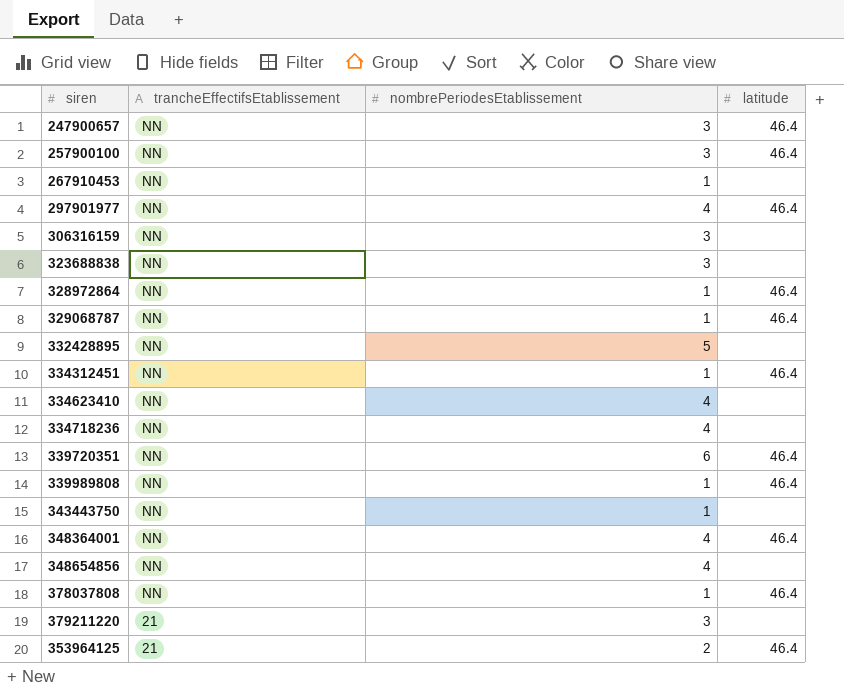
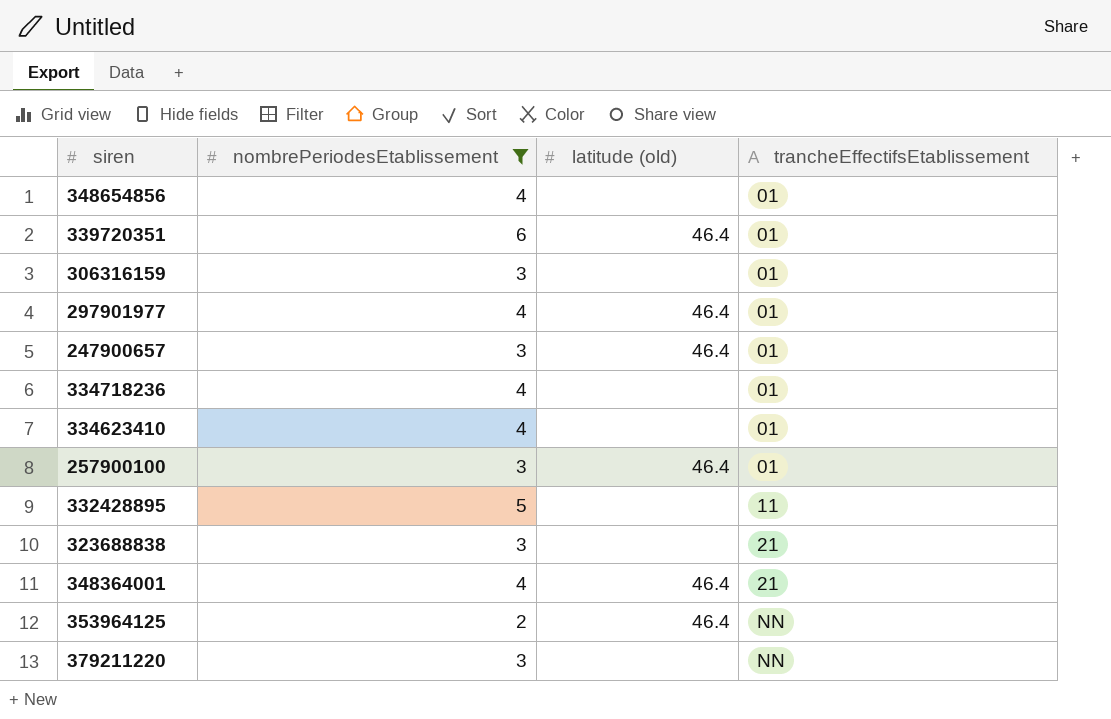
filter: none -> nombrePeriodesEtablissement != 1
row order: trancheEffectifsEtablissement descending -> trancheEffectifsEtablissement ascending
column name: latitude -> latitude (old)
column trancheEffectifsEtablissement | position: 2 -> 4
348654856 | trancheEffectifsEtablissement: NN -> 01
339720351 | trancheEffectifsEtablissement: NN -> 01
306316159 | trancheEffectifsEtablissement: NN -> 01
297901977 | trancheEffectifsEtablissement: NN -> 01
247900657 | trancheEffectifsEtablissement: NN -> 01
334718236 | trancheEffectifsEtablissement: NN -> 01
334623410 | trancheEffectifsEtablissement: NN -> 01
257900100 | trancheEffectifsEtablissement: NN -> 01
332428895 | trancheEffectifsEtablissement: NN -> 11
323688838 | trancheEffectifsEtablissement: NN -> 21
348364001 | trancheEffectifsEtablissement: NN -> 21
353964125 | trancheEffectifsEtablissement: 21 -> NN
379211220 | trancheEffectifsEtablissement: 21 -> NN

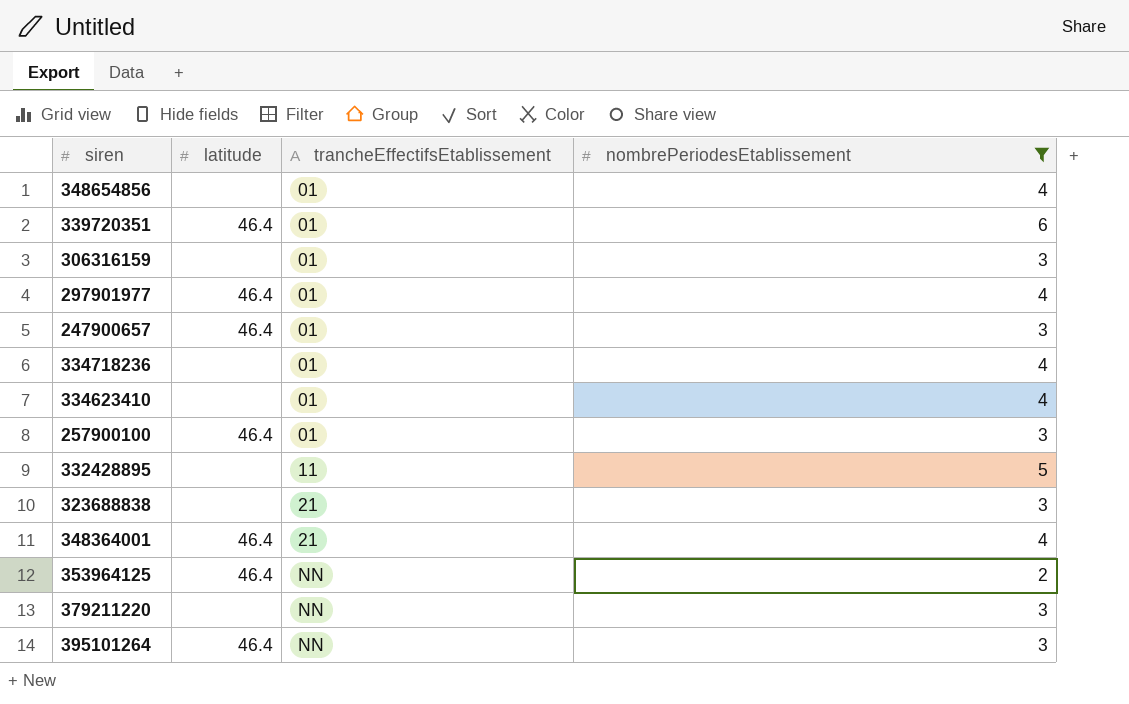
column name: latitude (old) -> latitude
column nombrePeriodesEtablissement | position: 2 -> 4
row 395101264: none -> 46.4 | NN | 3

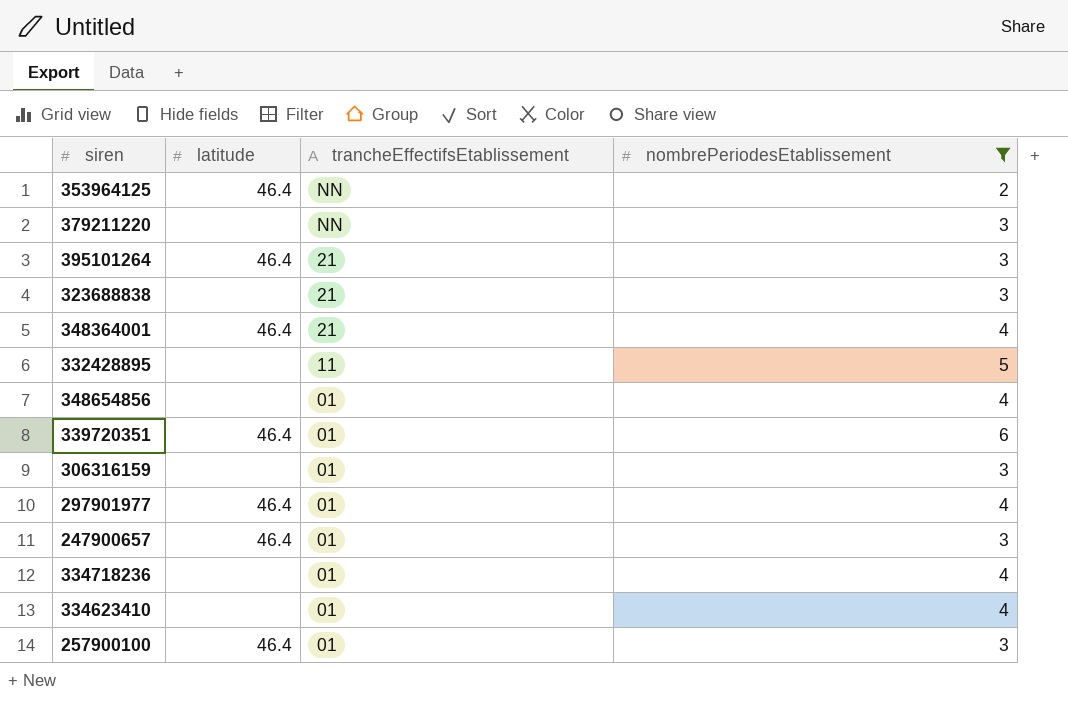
row order: trancheEffectifsEtablissement ascending -> trancheEffectifsEtablissement descending
395101264 | trancheEffectifsEtablissement: NN -> 21

